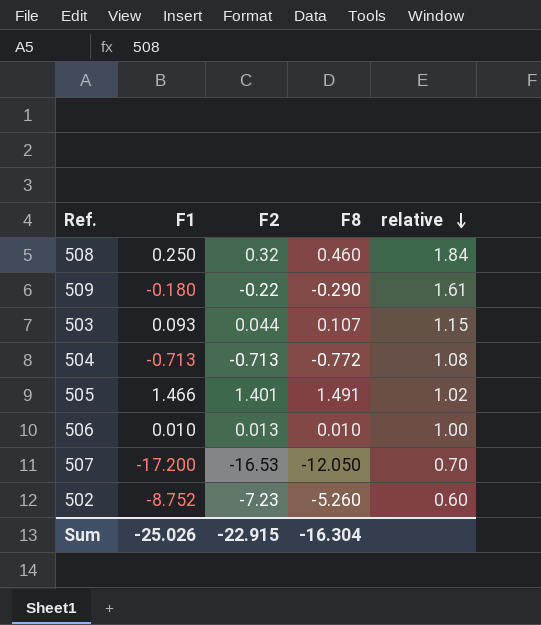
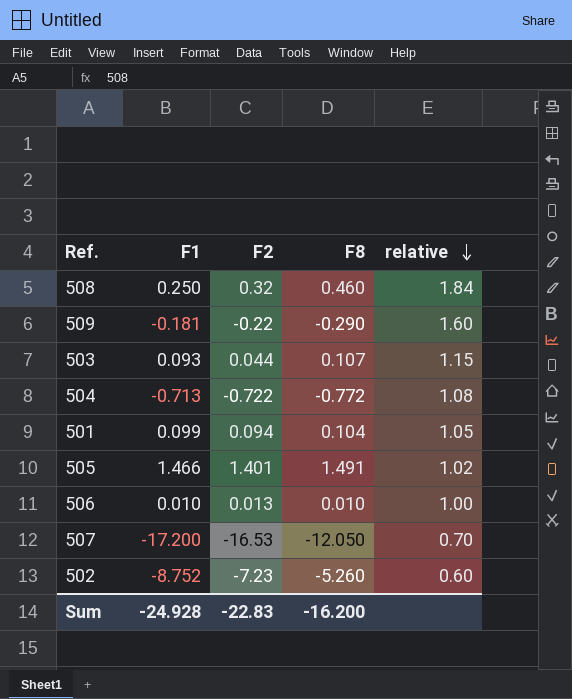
509 | F1: -0.180 -> -0.181
509 | relative: 1.61 -> 1.60
504 | F2: -0.713 -> -0.722
row 501: none -> 0.099 | 0.094 | 0.104 | 1.05
Sum | F1: -25.026 -> -24.928
Sum | F2: -22.915 -> -22.83
Sum | F8: -16.304 -> -16.200

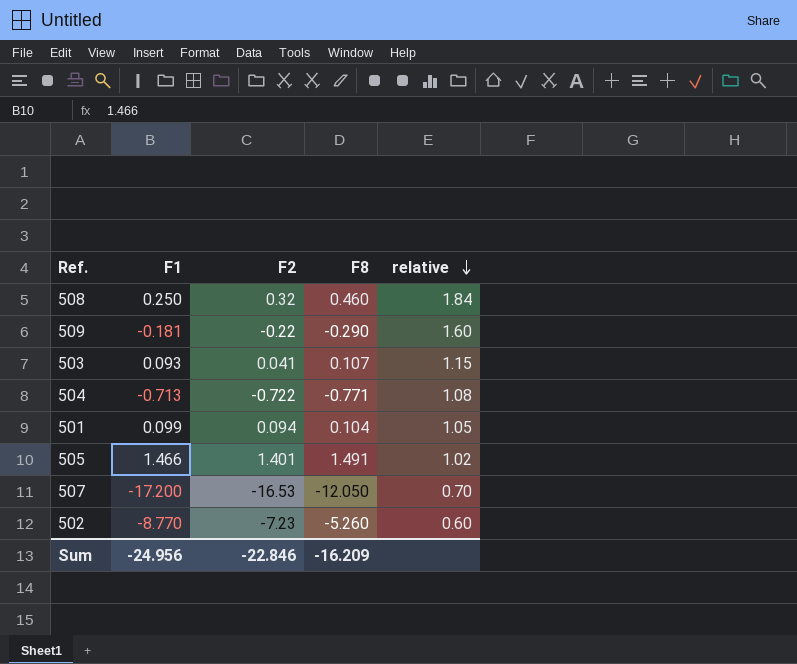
row 506: 0.010 | 0.013 | 0.010 | 1.00 -> none
503 | F2: 0.044 -> 0.041
504 | F8: -0.772 -> -0.771
502 | F1: -8.752 -> -8.770
Sum | F1: -24.928 -> -24.956
Sum | F2: -22.83 -> -22.846
Sum | F8: -16.200 -> -16.209

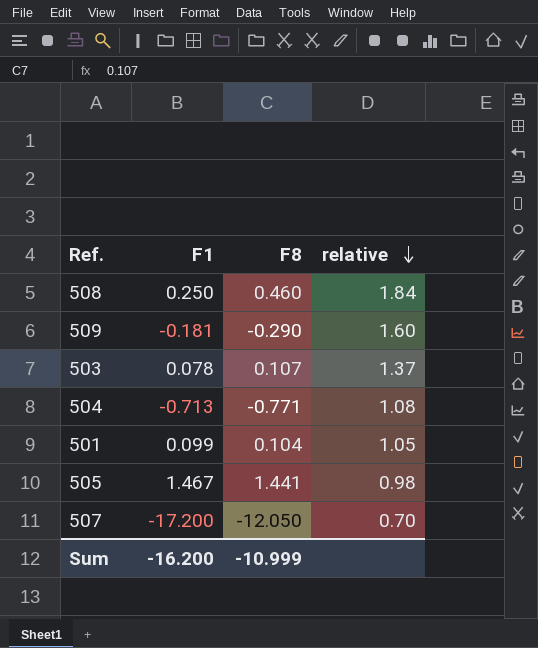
column F2 | position: 3 -> none
row 502: -8.770 | -7.23 | -5.260 | 0.60 -> none
503 | F1: 0.093 -> 0.078
503 | relative: 1.15 -> 1.37
505 | F1: 1.466 -> 1.467
505 | F8: 1.491 -> 1.441
505 | relative: 1.02 -> 0.98
Sum | F1: -24.956 -> -16.200
Sum | F8: -16.209 -> -10.999

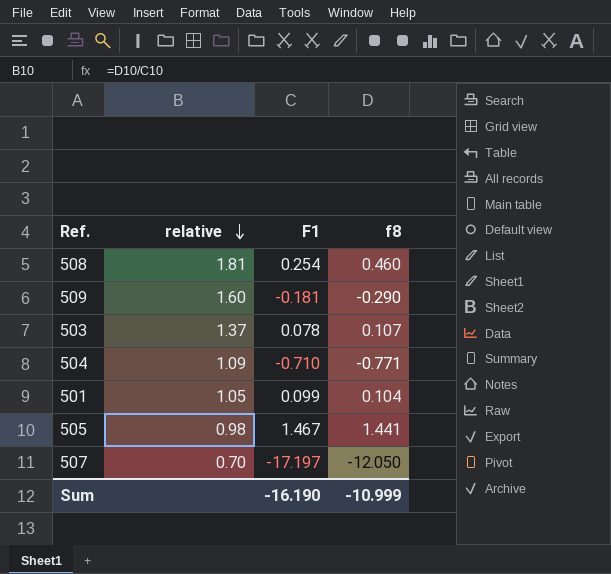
column relative | position: 4 -> 2
column name: F8 -> f8
508 | relative: 1.84 -> 1.81
508 | F1: 0.250 -> 0.254
504 | relative: 1.08 -> 1.09
504 | F1: -0.713 -> -0.710
507 | F1: -17.200 -> -17.197
Sum | F1: -16.200 -> -16.190

